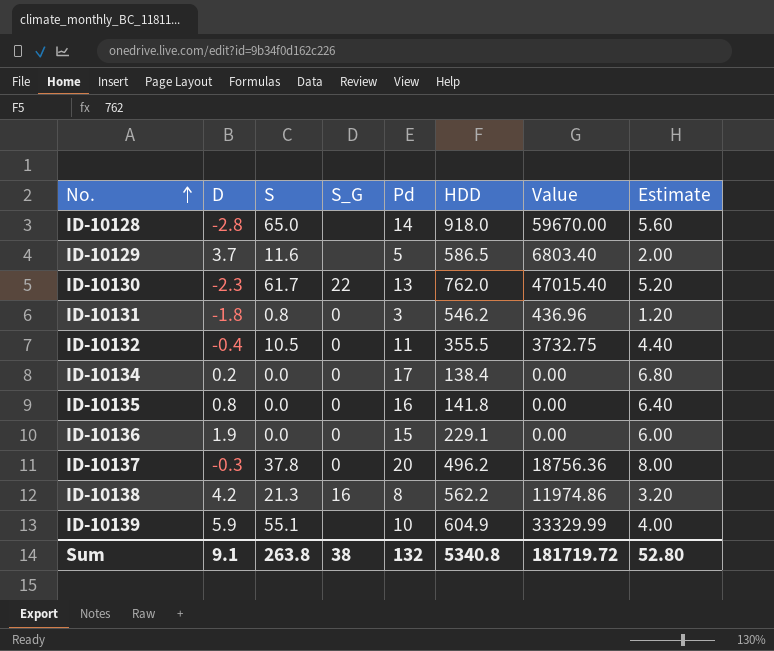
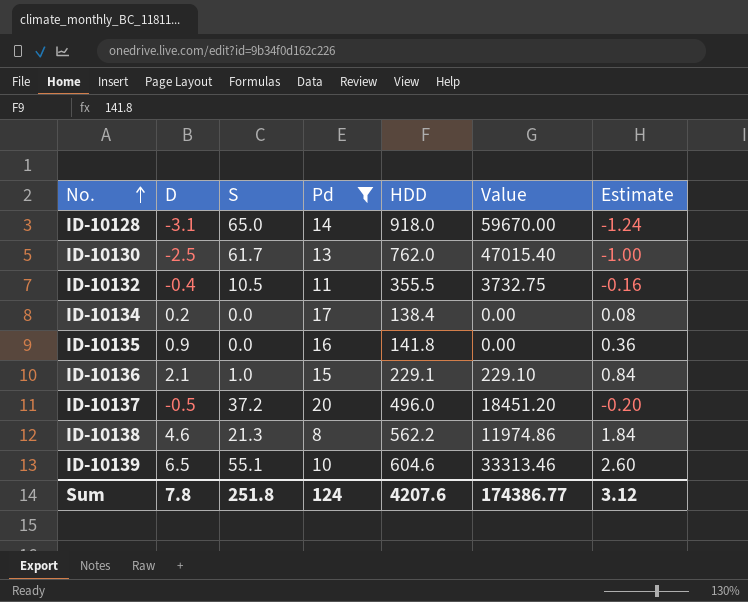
filter: none -> Pd >= 8
column S_G | position: 4 -> none
column Estimate | formula: [Pd] * 0.4 -> [D] * 0.4
ID-10128 | D: -2.8 -> -3.1
ID-10130 | D: -2.3 -> -2.5
ID-10135 | D: 0.8 -> 0.9
ID-10136 | D: 1.9 -> 2.1
ID-10136 | S: 0.0 -> 1.0
ID-10136 | Value: 0.00 -> 229.10
ID-10137 | D: -0.3 -> -0.5
ID-10137 | S: 37.8 -> 37.2
ID-10137 | HDD: 496.2 -> 496.0
ID-10137 | Value: 18756.36 -> 18451.20
ID-10138 | D: 4.2 -> 4.6
ID-10139 | D: 5.9 -> 6.5
ID-10139 | HDD: 604.9 -> 604.6
ID-10139 | Value: 33329.99 -> 33313.46
Sum | D: 9.1 -> 7.8
Sum | S: 263.8 -> 251.8
Sum | Pd: 132 -> 124
Sum | HDD: 5340.8 -> 4207.6
Sum | Value: 181719.72 -> 174386.77
Sum | Estimate: 52.80 -> 3.12

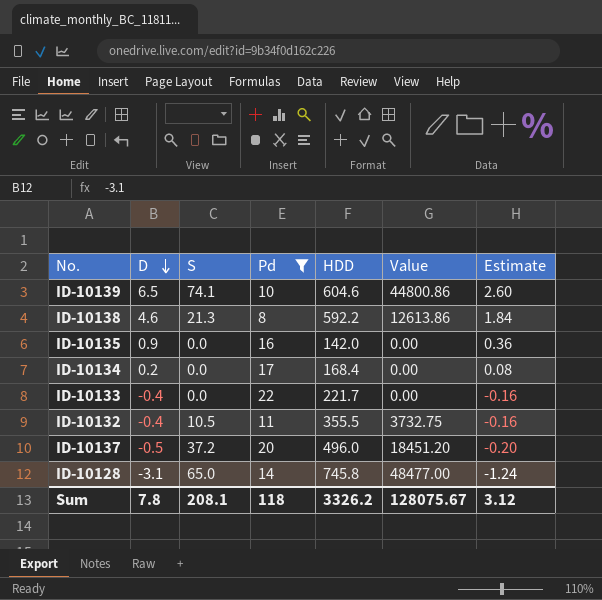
row order: No. ascending -> D descending
row ID-10130: -2.5 | 61.7 | 13 | 762.0 | 47015.40 | -1.00 -> none
row ID-10136: 2.1 | 1.0 | 15 | 229.1 | 229.10 | 0.84 -> none
ID-10139 | S: 55.1 -> 74.1
ID-10139 | Value: 33313.46 -> 44800.86
ID-10138 | HDD: 562.2 -> 592.2
ID-10138 | Value: 11974.86 -> 12613.86
ID-10135 | HDD: 141.8 -> 142.0
ID-10134 | HDD: 138.4 -> 168.4
row ID-10133: none -> -0.4 | 0.0 | 22 | 221.7 | 0.00 | -0.16
ID-10128 | HDD: 918.0 -> 745.8
ID-10128 | Value: 59670.00 -> 48477.00
Sum | S: 251.8 -> 208.1
Sum | Pd: 124 -> 118
Sum | HDD: 4207.6 -> 3326.2
Sum | Value: 174386.77 -> 128075.67

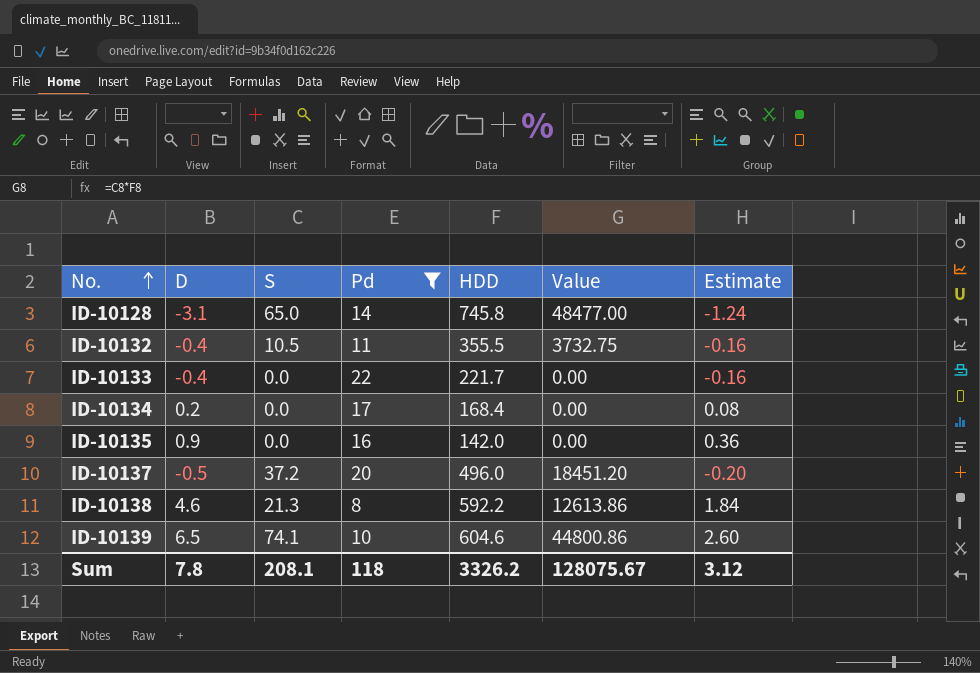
row order: D descending -> No. ascending

